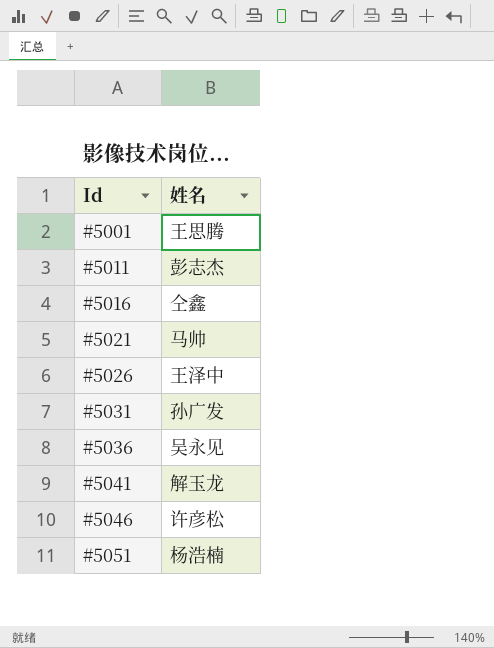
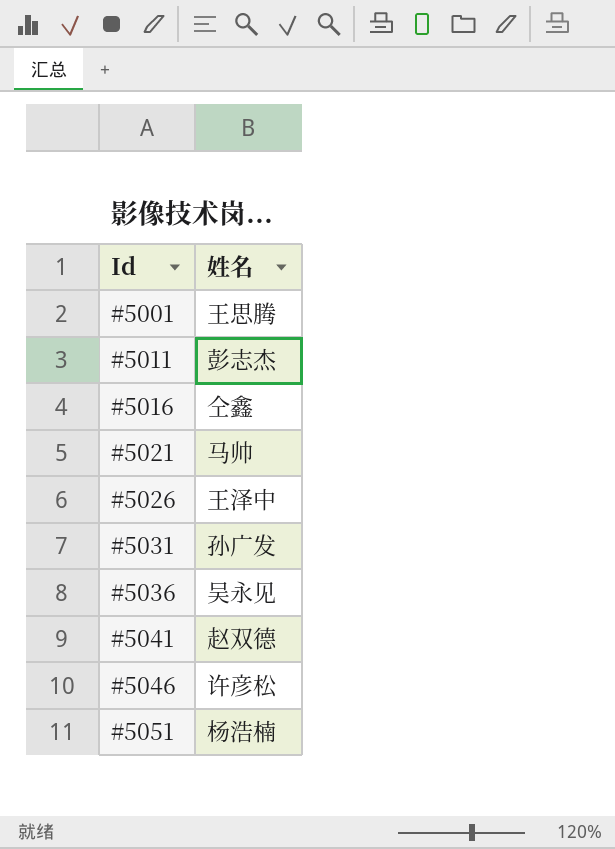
#5041 | 姓名: 解玉龙 -> 赵双德

